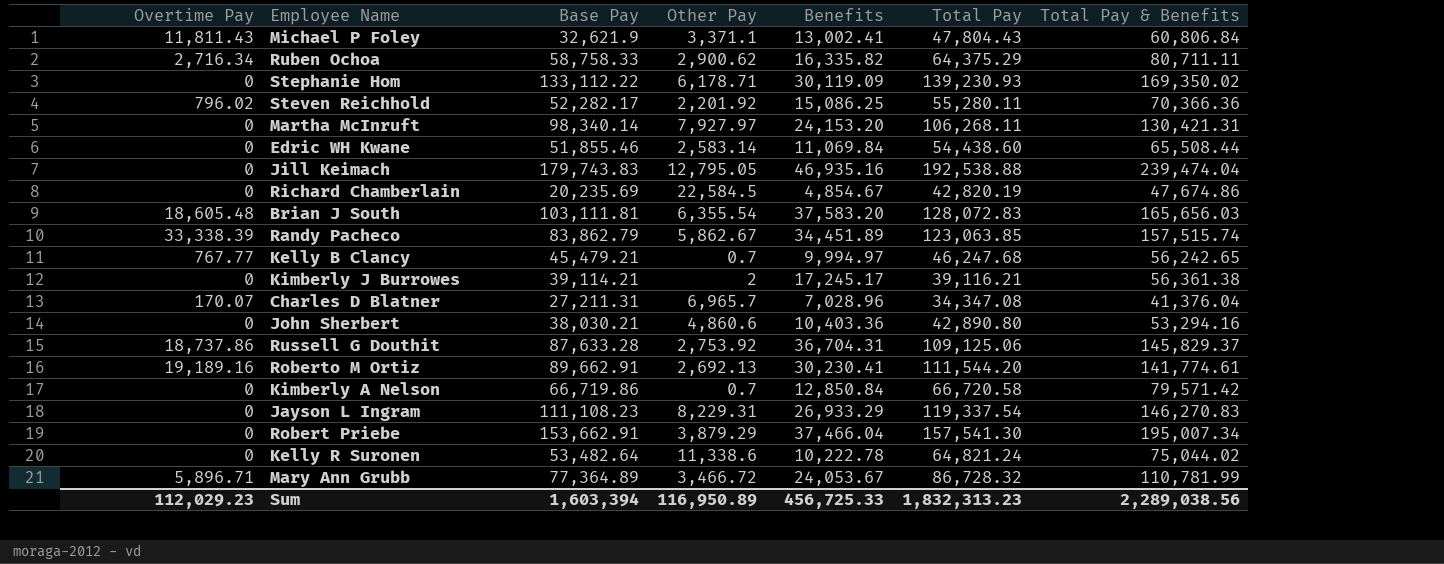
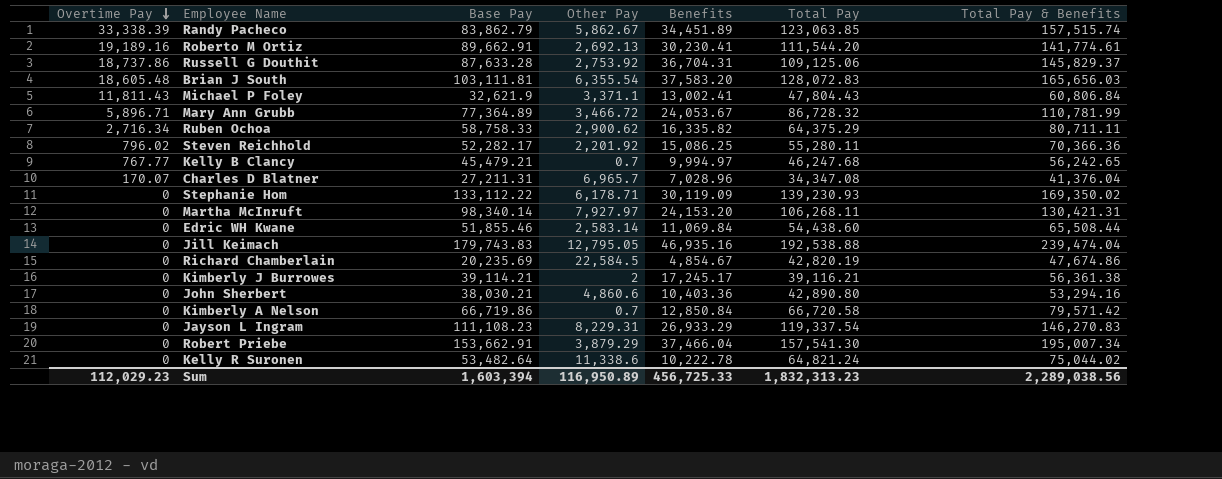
row order: none -> Overtime Pay descending

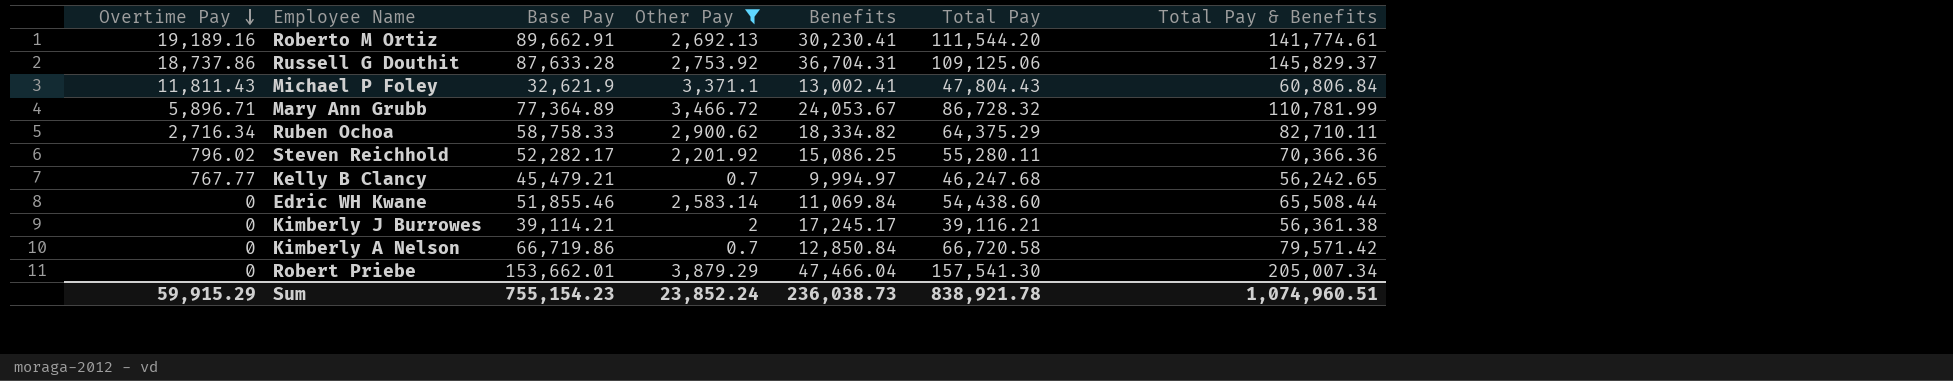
filter: none -> Other Pay <= 3,879.29
Ruben Ochoa | Benefits: 16,335.82 -> 18,334.82
Ruben Ochoa | Total Pay & Benefits: 80,711.11 -> 82,710.11
Robert Priebe | Base Pay: 153,662.91 -> 153,662.01
Robert Priebe | Benefits: 37,466.04 -> 47,466.04
Robert Priebe | Total Pay & Benefits: 195,007.34 -> 205,007.34
Sum | Overtime Pay: 112,029.23 -> 59,915.29
Sum | Base Pay: 1,603,394 -> 755,154.23
Sum | Other Pay: 116,950.89 -> 23,852.24
Sum | Benefits: 456,725.33 -> 236,038.73
Sum | Total Pay: 1,832,313.23 -> 838,921.78
Sum | Total Pay & Benefits: 2,289,038.56 -> 1,074,960.51

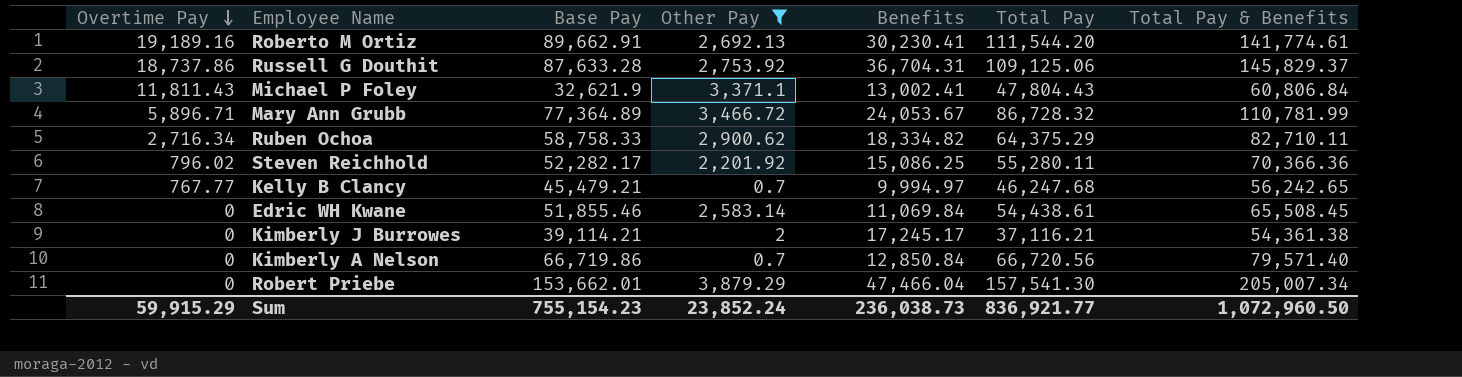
Edric WH Kwane | Total Pay: 54,438.60 -> 54,438.61
Edric WH Kwane | Total Pay & Benefits: 65,508.44 -> 65,508.45
Kimberly J Burrowes | Total Pay: 39,116.21 -> 37,116.21
Kimberly J Burrowes | Total Pay & Benefits: 56,361.38 -> 54,361.38
Kimberly A Nelson | Total Pay: 66,720.58 -> 66,720.56
Kimberly A Nelson | Total Pay & Benefits: 79,571.42 -> 79,571.40
Sum | Total Pay: 838,921.78 -> 836,921.77
Sum | Total Pay & Benefits: 1,074,960.51 -> 1,072,960.50

